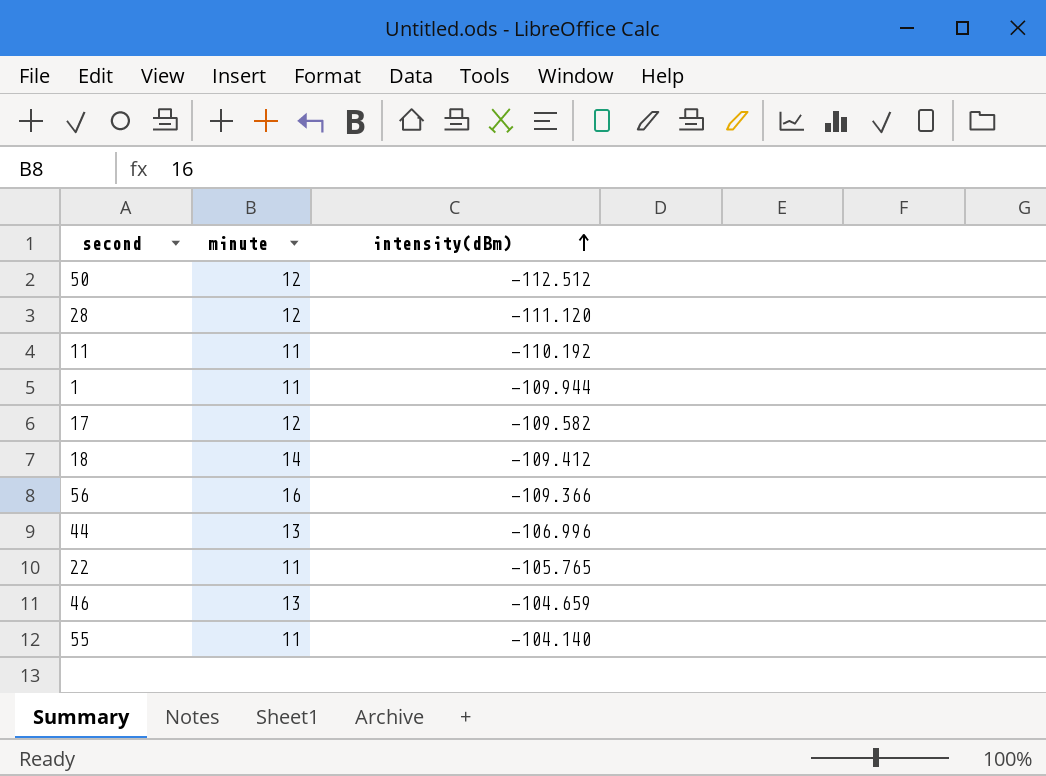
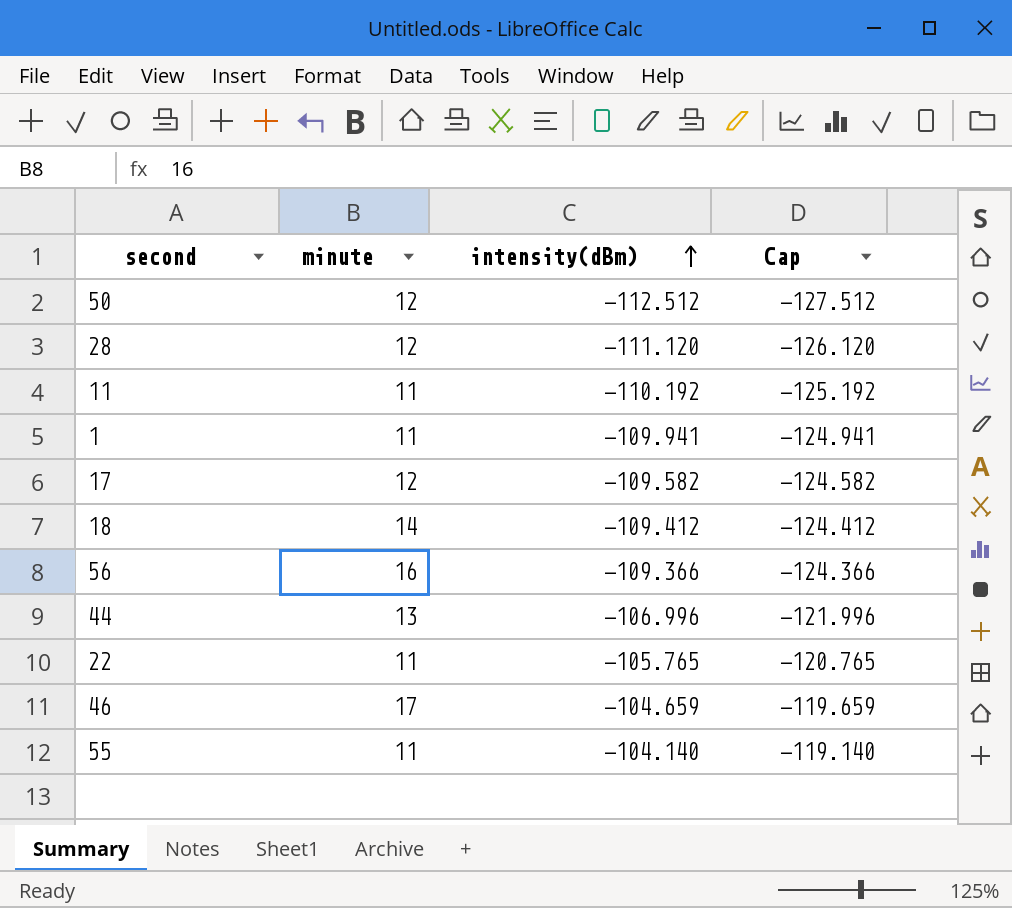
column Cap | formula: none -> [intensity(dBm)] - 15
1 | intensity(dBm): -109.944 -> -109.941
46 | minute: 13 -> 17

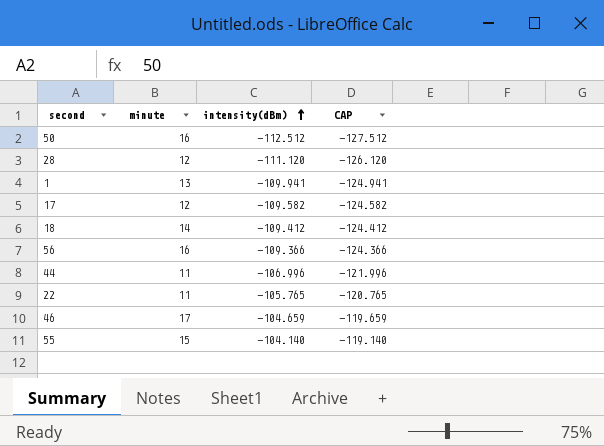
column name: Cap -> CAP
row 11: 11 | -110.192 | -125.192 -> none
50 | minute: 12 -> 16
1 | minute: 11 -> 13
44 | minute: 13 -> 11
55 | minute: 11 -> 15

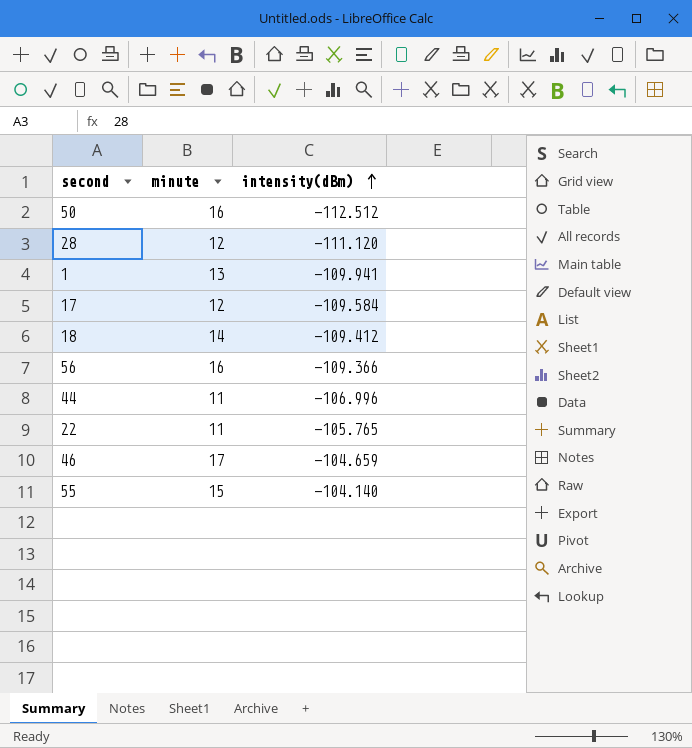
column CAP | formula: [intensity(dBm)] - 15 -> none
17 | intensity(dBm): -109.582 -> -109.584

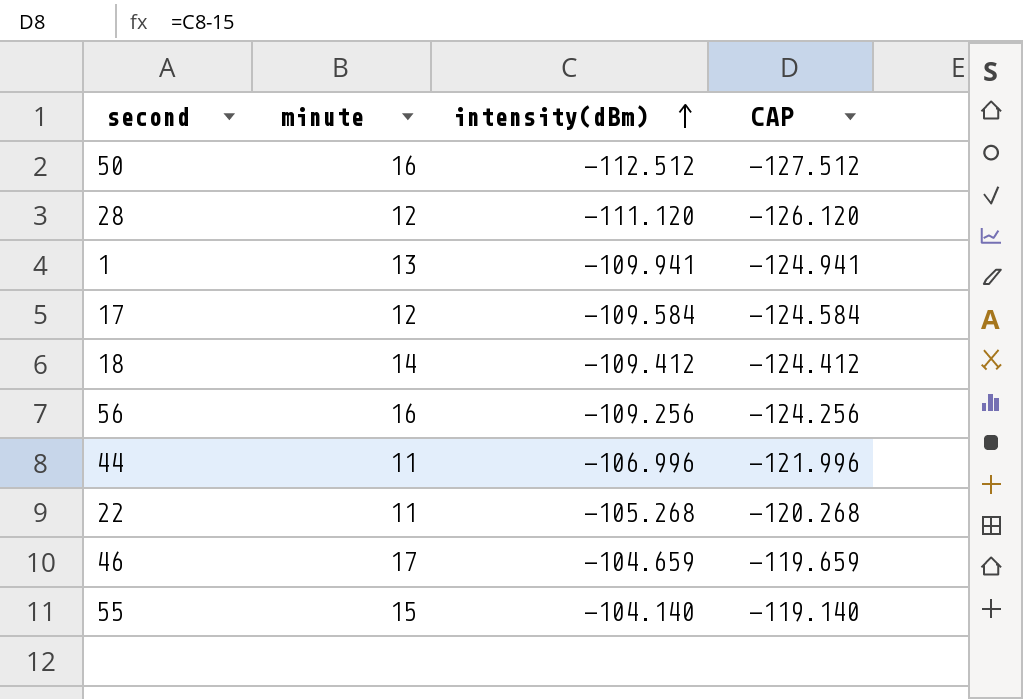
column CAP | formula: none -> [intensity(dBm)] - 15
56 | intensity(dBm): -109.366 -> -109.256
22 | intensity(dBm): -105.765 -> -105.268

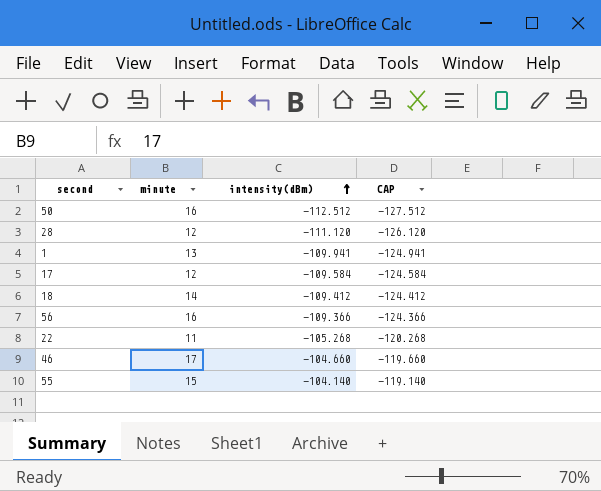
row 44: 11 | -106.996 | -121.996 -> none
56 | intensity(dBm): -109.256 -> -109.366
56 | CAP: -124.256 -> -124.366
46 | intensity(dBm): -104.659 -> -104.660
46 | CAP: -119.659 -> -119.660

